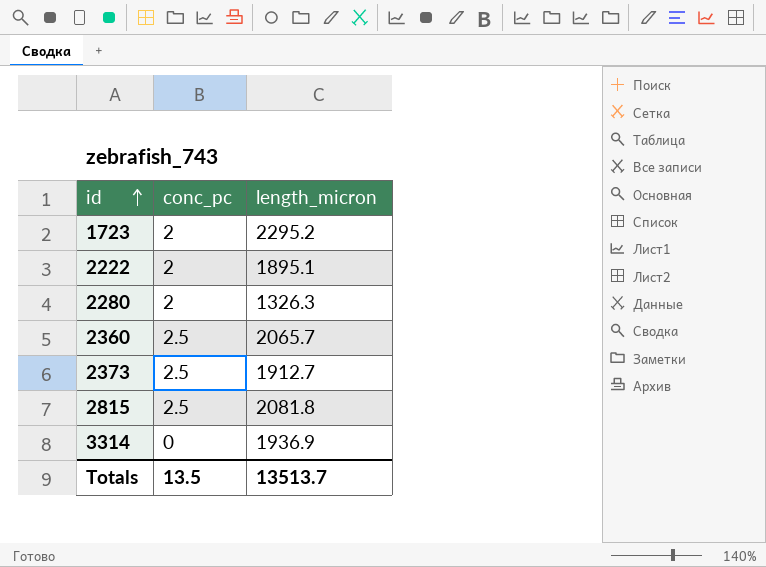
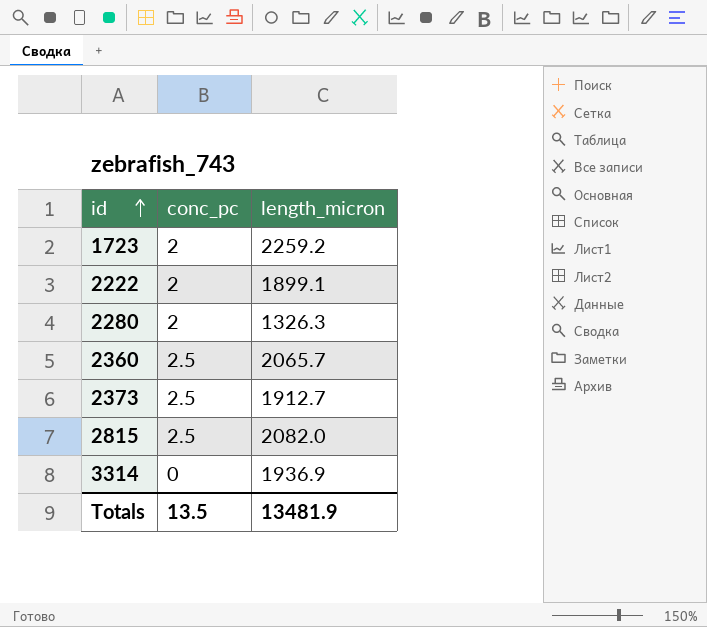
1723 | length_micron: 2295.2 -> 2259.2
2222 | length_micron: 1895.1 -> 1899.1
2815 | length_micron: 2081.8 -> 2082.0
Totals | length_micron: 13513.7 -> 13481.9

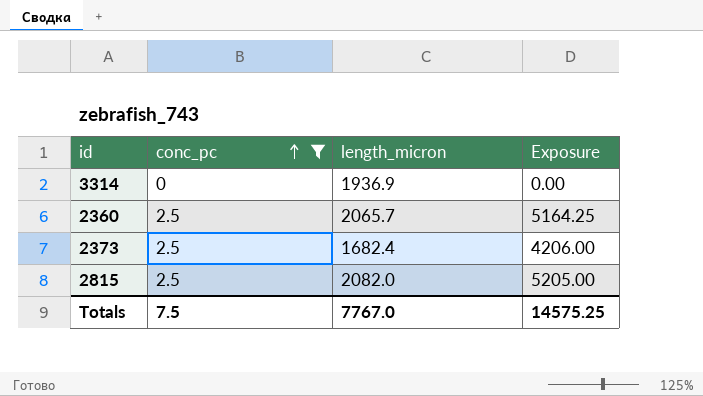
filter: none -> conc_pc != 2
row order: id ascending -> conc_pc ascending
column Exposure | formula: none -> [conc_pc] * [length_micron]
2373 | length_micron: 1912.7 -> 1682.4
Totals | conc_pc: 13.5 -> 7.5
Totals | length_micron: 13481.9 -> 7767.0

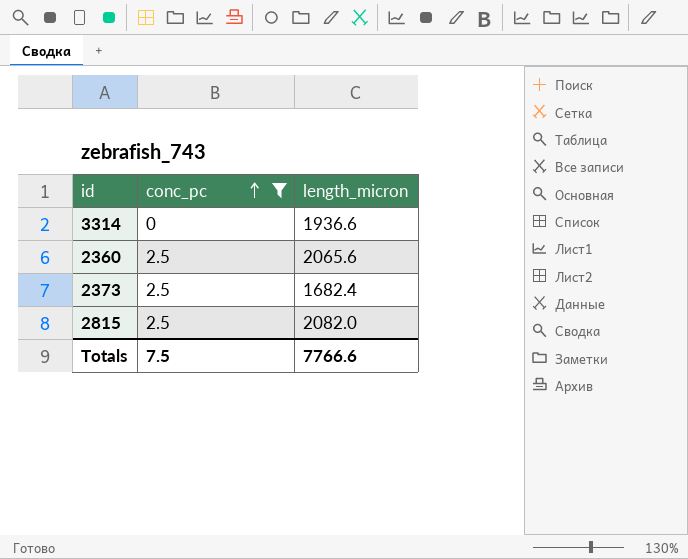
column Exposure | formula: [conc_pc] * [length_micron] -> none
3314 | length_micron: 1936.9 -> 1936.6
2360 | length_micron: 2065.7 -> 2065.6
Totals | length_micron: 7767.0 -> 7766.6

